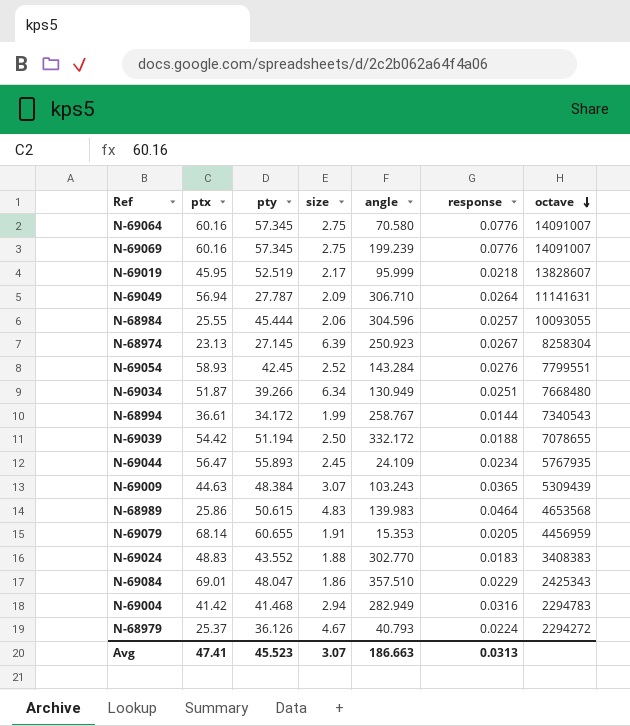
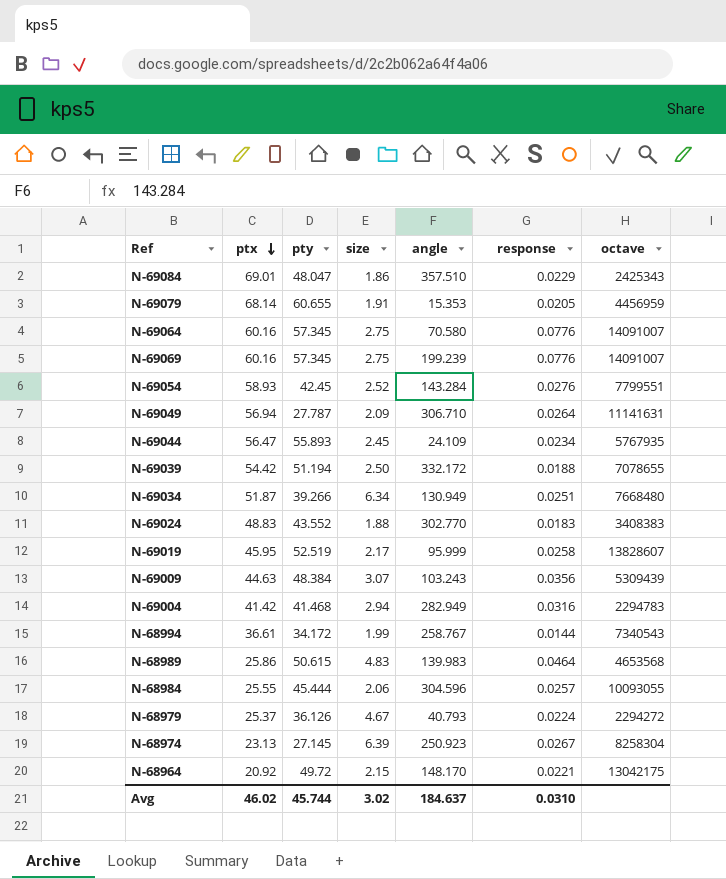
row order: octave descending -> ptx descending
N-69019 | response: 0.0218 -> 0.0258
N-69009 | response: 0.0365 -> 0.0356
row N-68964: none -> 20.92 | 49.72 | 2.15 | 148.170 | 0.0221 | 13042175
Avg | ptx: 47.41 -> 46.02
Avg | pty: 45.523 -> 45.744
Avg | size: 3.07 -> 3.02
Avg | angle: 186.663 -> 184.637
Avg | response: 0.0313 -> 0.0310

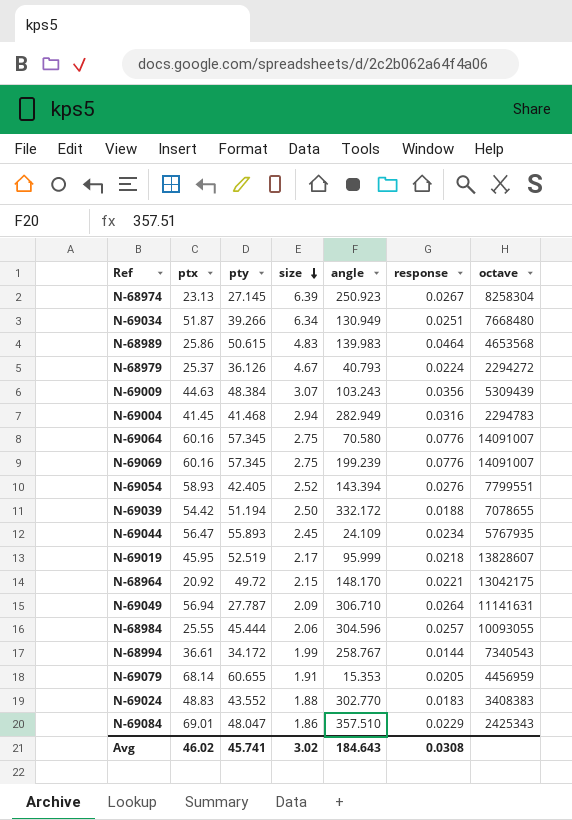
row order: ptx descending -> size descending
N-69004 | ptx: 41.42 -> 41.45
N-69054 | pty: 42.45 -> 42.405
N-69054 | angle: 143.284 -> 143.394
N-69019 | response: 0.0258 -> 0.0218
Avg | pty: 45.744 -> 45.741
Avg | angle: 184.637 -> 184.643
Avg | response: 0.0310 -> 0.0308

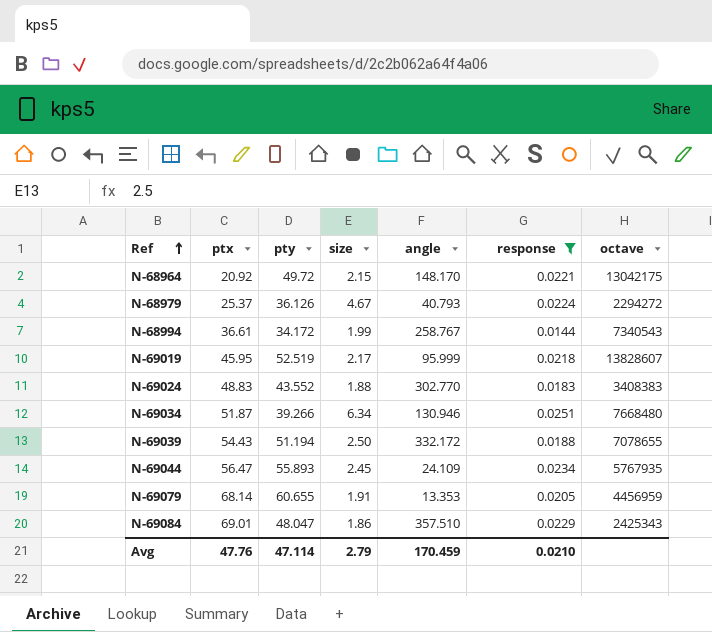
filter: none -> response <= 0.0251
row order: size descending -> Ref ascending
N-69034 | angle: 130.949 -> 130.946
N-69039 | ptx: 54.42 -> 54.43
N-69079 | angle: 15.353 -> 13.353
Avg | ptx: 46.02 -> 47.76
Avg | pty: 45.741 -> 47.114
Avg | size: 3.02 -> 2.79
Avg | angle: 184.643 -> 170.459
Avg | response: 0.0308 -> 0.0210

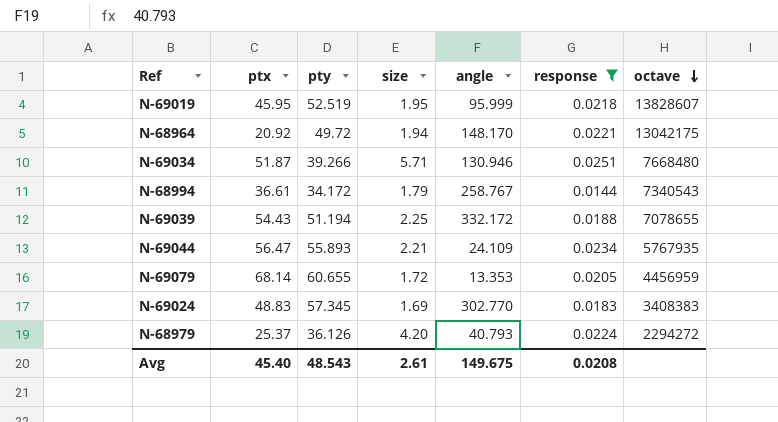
row order: Ref ascending -> octave descending
row N-69084: 69.01 | 48.047 | 1.86 | 357.510 | 0.0229 | 2425343 -> none
N-69019 | size: 2.17 -> 1.95
N-68964 | size: 2.15 -> 1.94
N-69034 | size: 6.34 -> 5.71
N-68994 | size: 1.99 -> 1.79
N-69039 | size: 2.50 -> 2.25
N-69044 | size: 2.45 -> 2.21
N-69079 | size: 1.91 -> 1.72
N-69024 | pty: 43.552 -> 57.345
N-69024 | size: 1.88 -> 1.69
N-68979 | size: 4.67 -> 4.20
Avg | ptx: 47.76 -> 45.40
Avg | pty: 47.114 -> 48.543
Avg | size: 2.79 -> 2.61
Avg | angle: 170.459 -> 149.675
Avg | response: 0.0210 -> 0.0208

